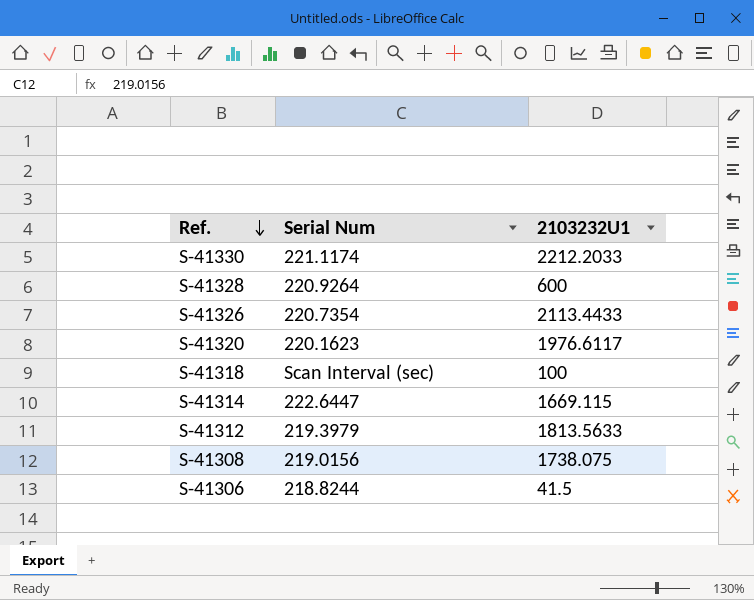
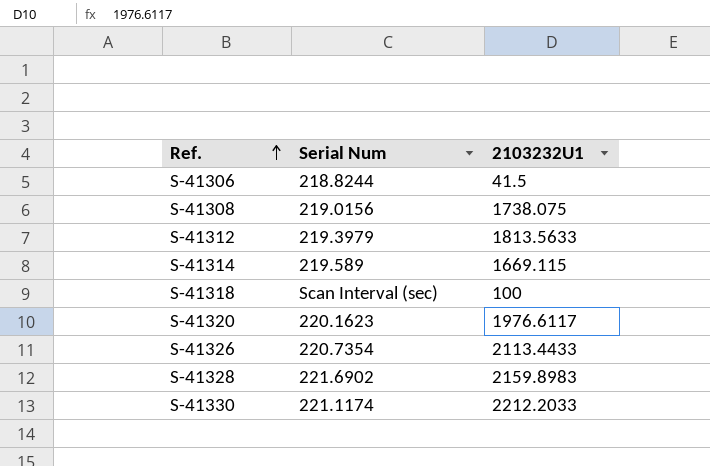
row order: Ref. descending -> Ref. ascending
S-41314 | Serial Num: 222.6447 -> 219.589
S-41328 | Serial Num: 220.9264 -> 221.6902
S-41328 | 2103232U1: 600 -> 2159.8983

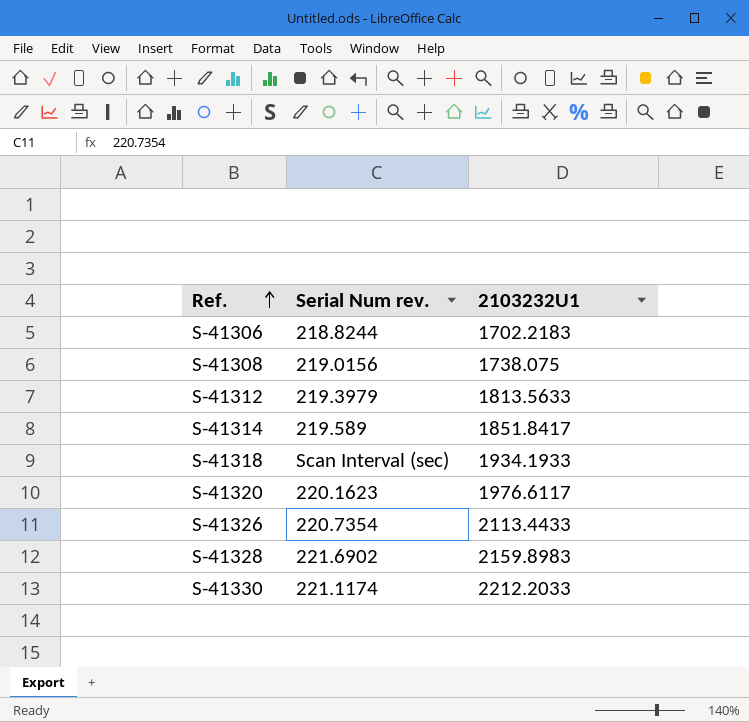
column name: Serial Num -> Serial Num rev.
S-41306 | 2103232U1: 41.5 -> 1702.2183
S-41314 | 2103232U1: 1669.115 -> 1851.8417
S-41318 | 2103232U1: 100 -> 1934.1933

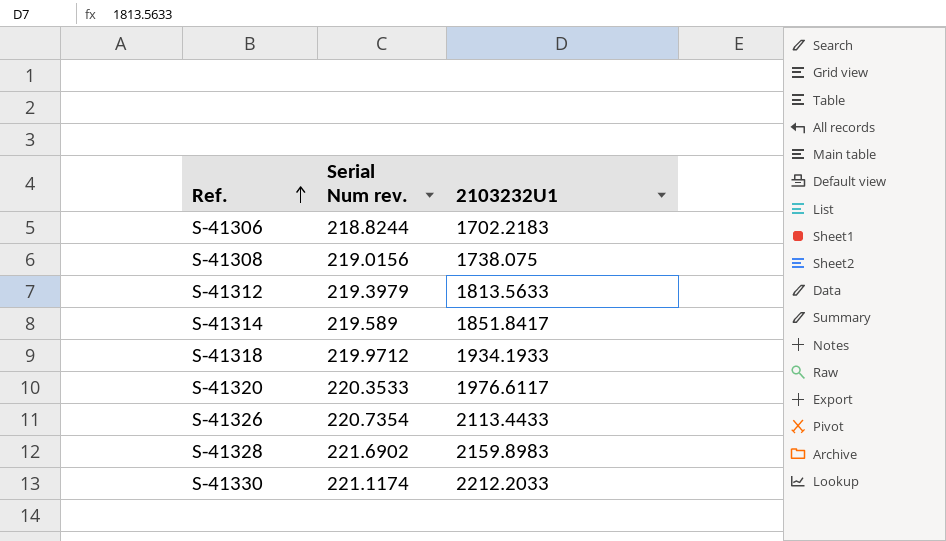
S-41318 | Serial Num rev.: Scan Interval (sec) -> 219.9712
S-41320 | Serial Num rev.: 220.1623 -> 220.3533

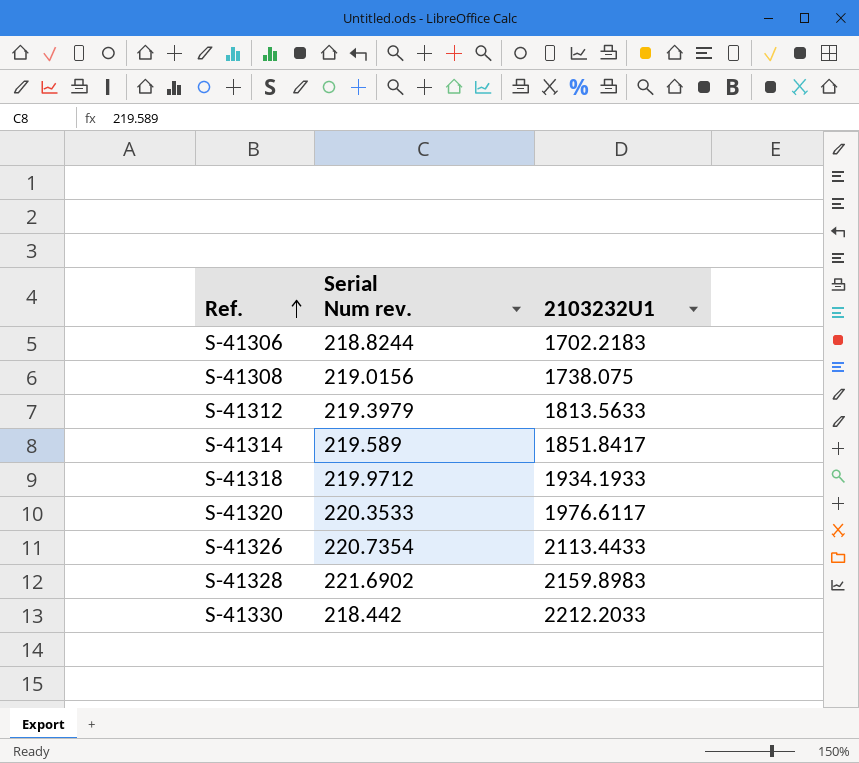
S-41330 | Serial Num rev.: 221.1174 -> 218.442

